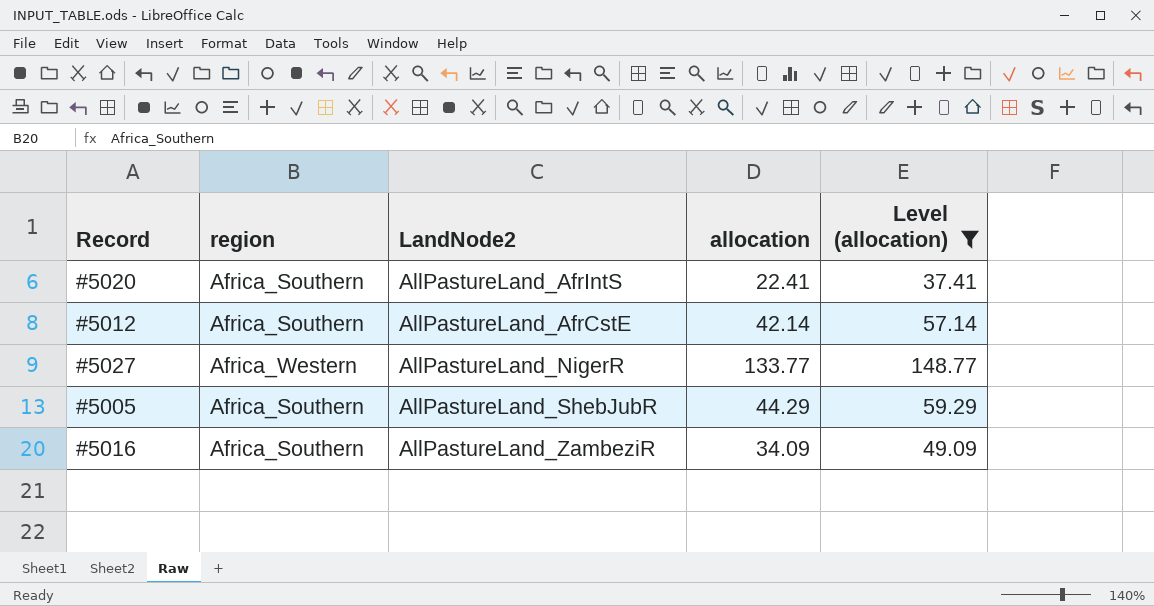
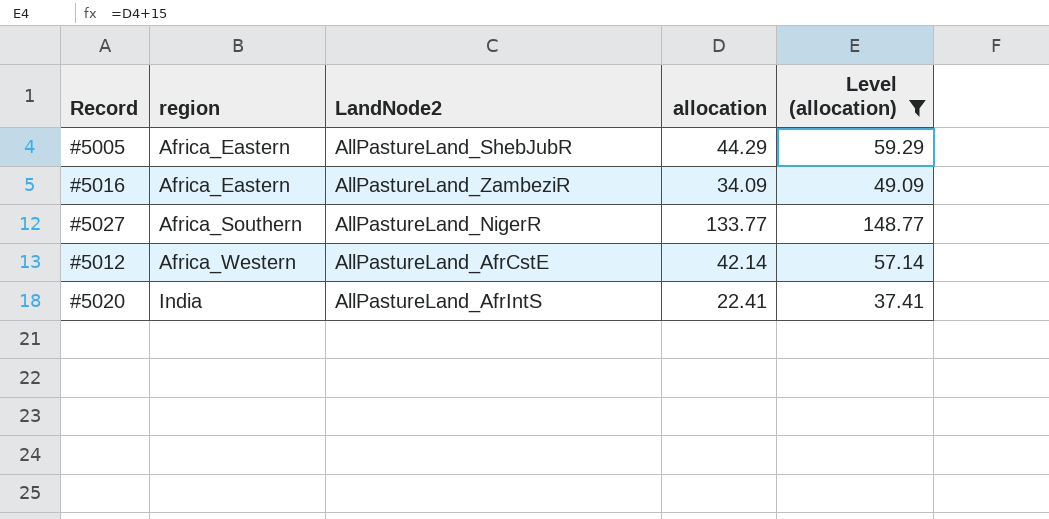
row order: none -> region ascending
#5005 | region: Africa_Southern -> Africa_Eastern
#5016 | region: Africa_Southern -> Africa_Eastern
#5027 | region: Africa_Western -> Africa_Southern
#5012 | region: Africa_Southern -> Africa_Western
#5020 | region: Africa_Southern -> India

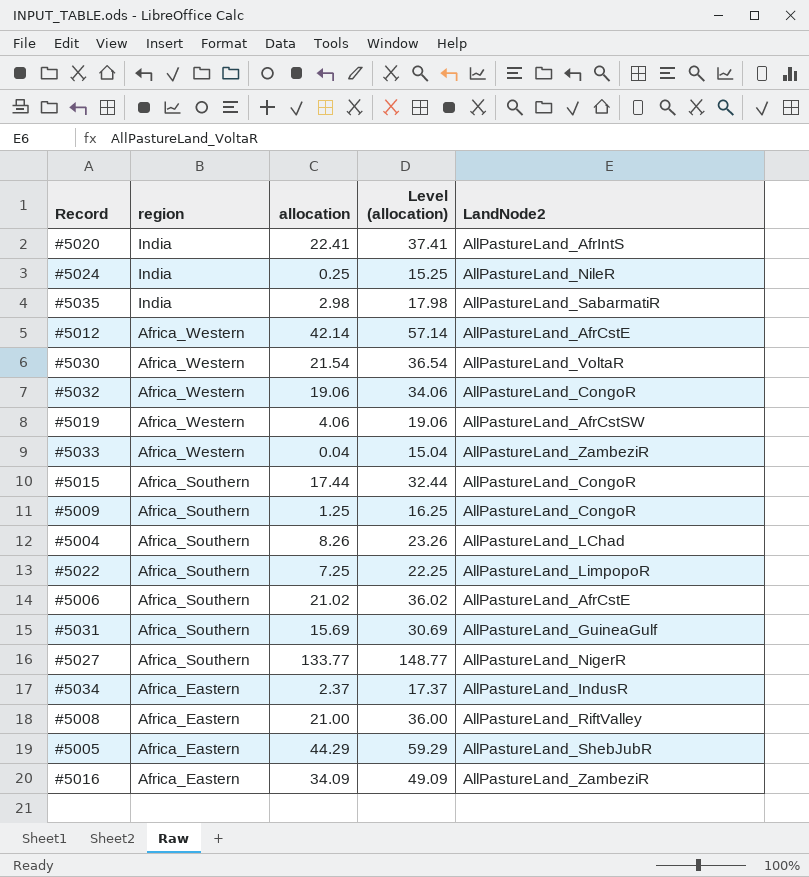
filter: Level (allocation) >= 37.41 -> none
row order: region ascending -> region descending
column LandNode2 | position: 3 -> 5

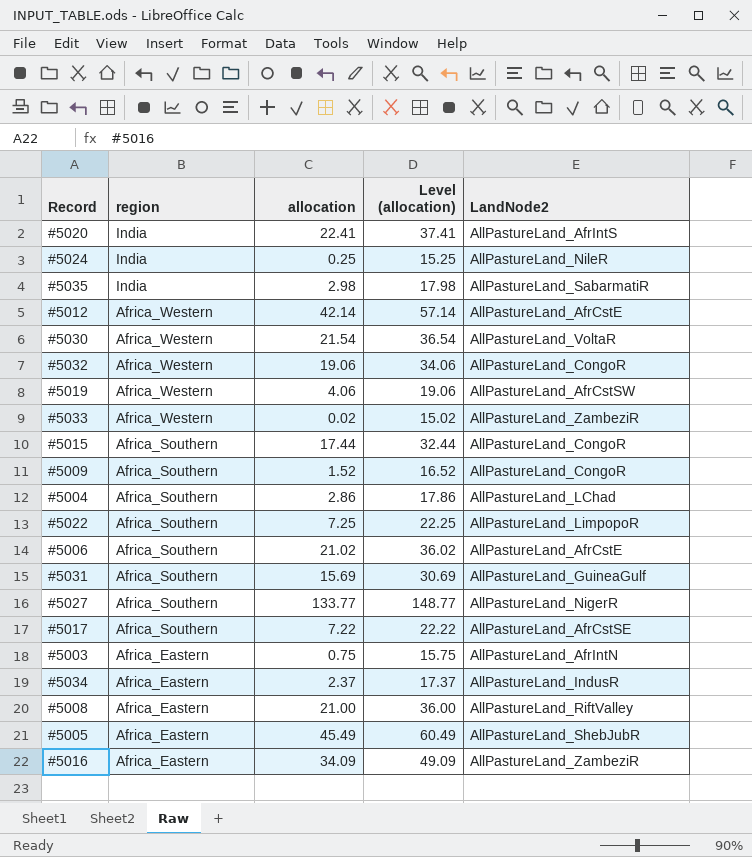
#5033 | allocation: 0.04 -> 0.02
#5033 | Level (allocation): 15.04 -> 15.02
#5009 | allocation: 1.25 -> 1.52
#5009 | Level (allocation): 16.25 -> 16.52
#5004 | allocation: 8.26 -> 2.86
#5004 | Level (allocation): 23.26 -> 17.86
row #5017: none -> Africa_Southern | 7.22 | 22.22 | AllPastureLand_AfrCstSE
row #5003: none -> Africa_Eastern | 0.75 | 15.75 | AllPastureLand_AfrIntN
#5005 | allocation: 44.29 -> 45.49
#5005 | Level (allocation): 59.29 -> 60.49

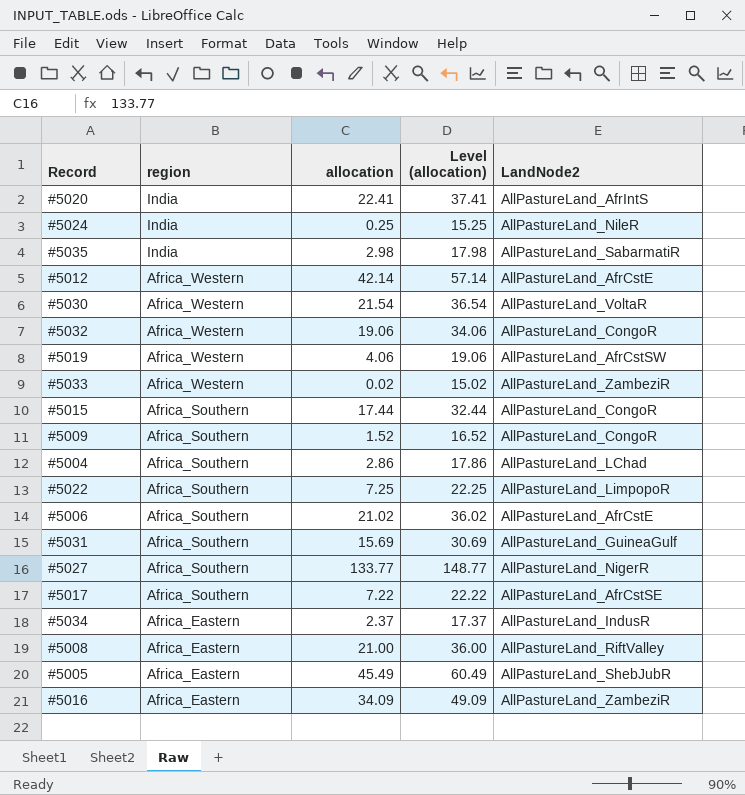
row #5003: Africa_Eastern | 0.75 | 15.75 | AllPastureLand_AfrIntN -> none

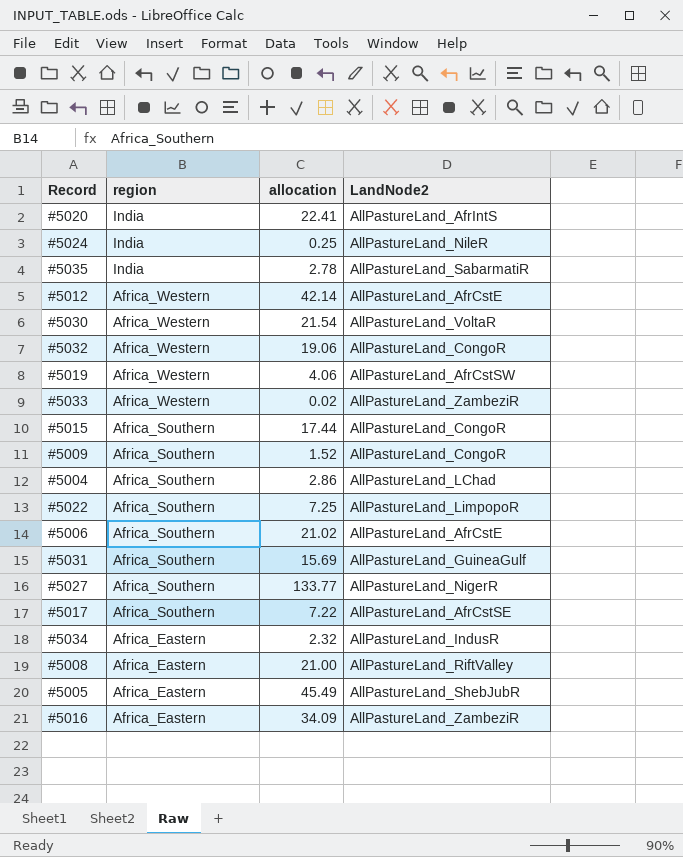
column Level (allocation) | formula: [allocation] + 15 -> none
#5035 | allocation: 2.98 -> 2.78
#5034 | allocation: 2.37 -> 2.32

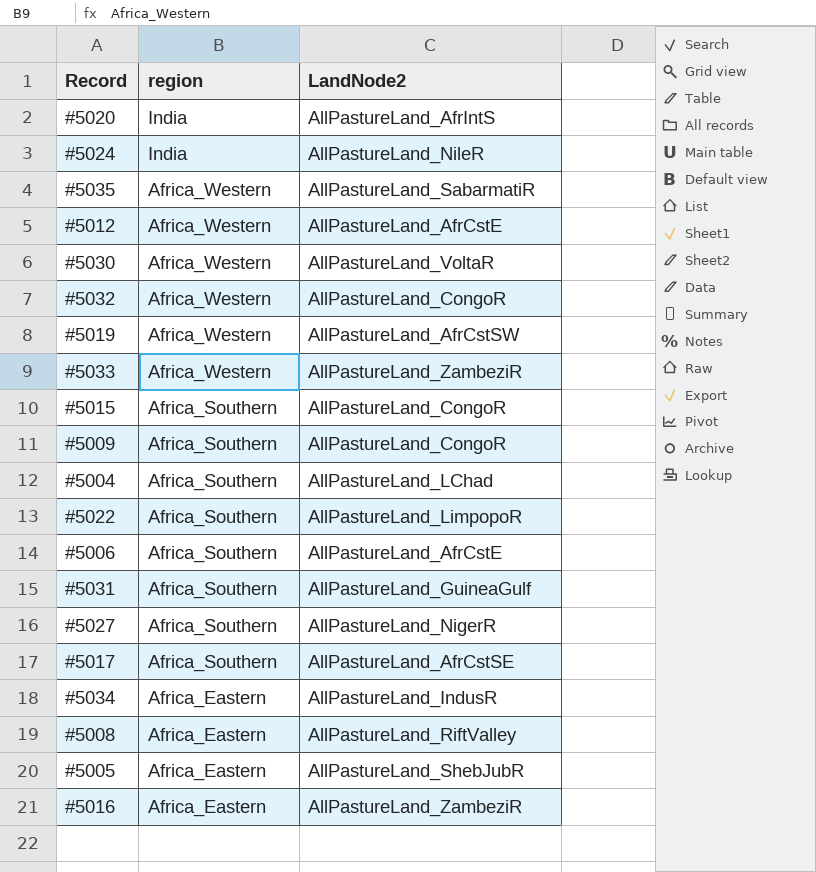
column allocation | position: 3 -> none
#5035 | region: India -> Africa_Western

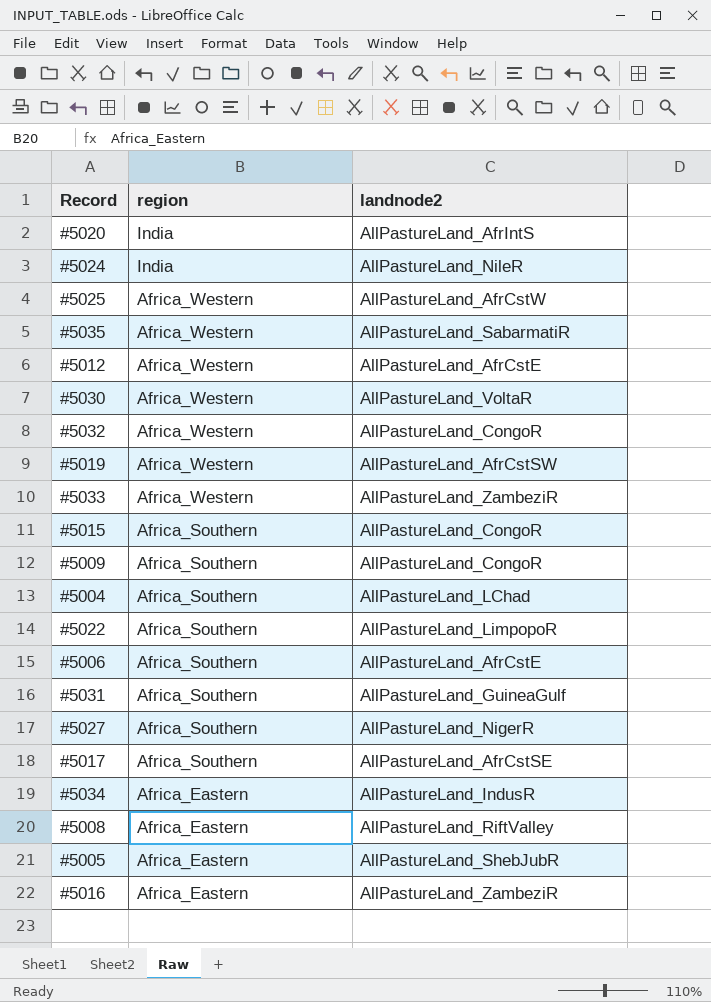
column name: LandNode2 -> landnode2
row #5025: none -> Africa_Western | AllPastureLand_AfrCstW

